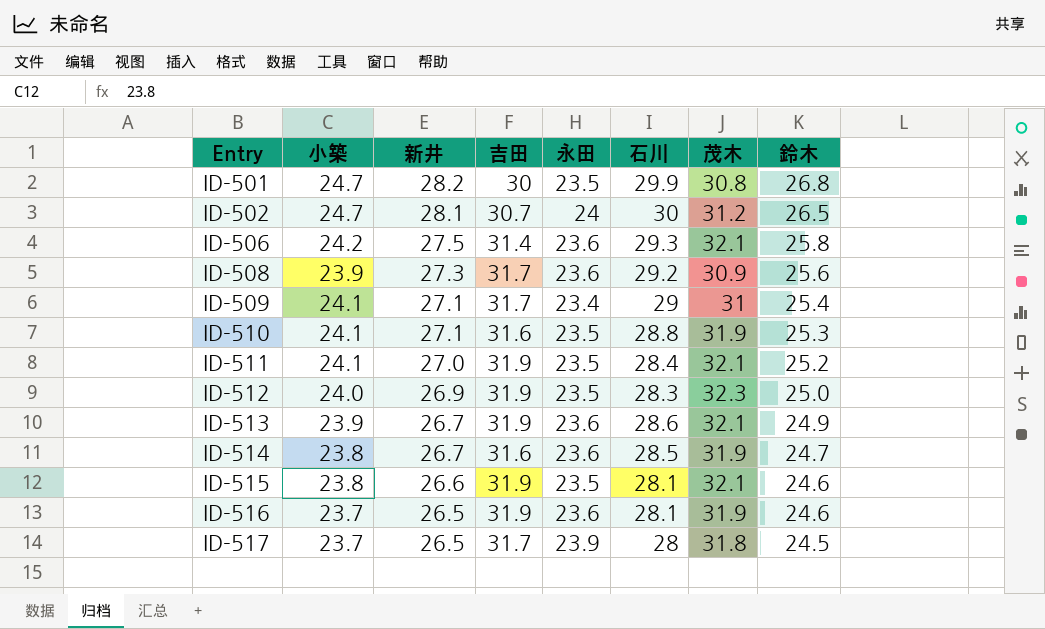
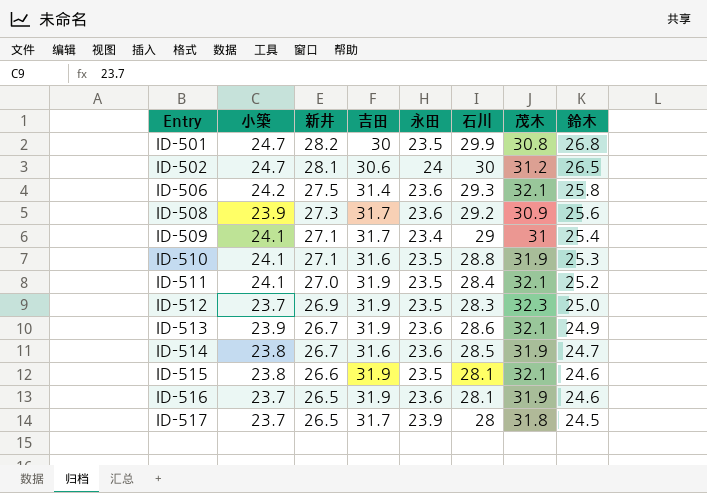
ID-502 | 吉田: 30.7 -> 30.6
ID-512 | 小築: 24.0 -> 23.7

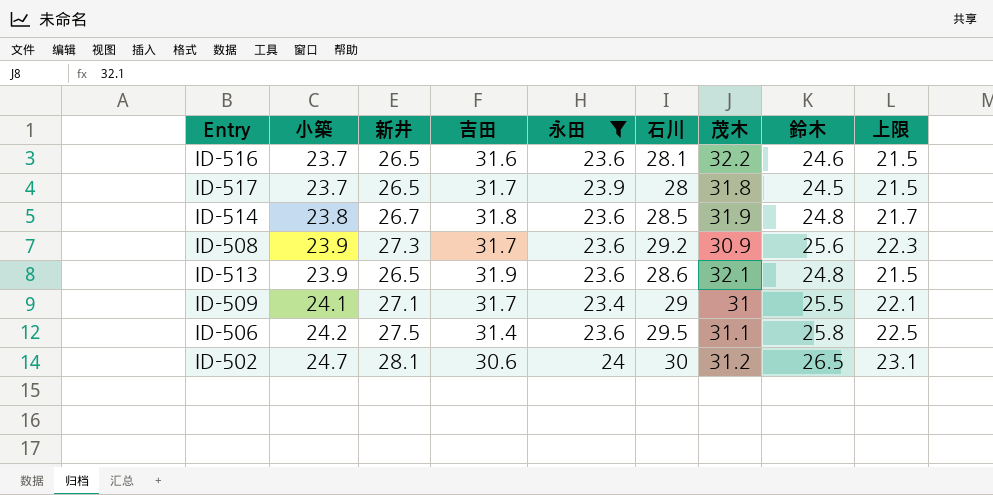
filter: none -> 永田 != 23.5
row order: Entry ascending -> 小築 ascending
column 上限 | formula: none -> [新井] - 5
ID-516 | 吉田: 31.9 -> 31.6
ID-516 | 茂木: 31.9 -> 32.2
ID-514 | 吉田: 31.6 -> 31.8
ID-514 | 鈴木: 24.7 -> 24.8
ID-513 | 新井: 26.7 -> 26.5
ID-513 | 鈴木: 24.9 -> 24.8
ID-509 | 鈴木: 25.4 -> 25.5
ID-506 | 石川: 29.3 -> 29.5
ID-506 | 茂木: 32.1 -> 31.1

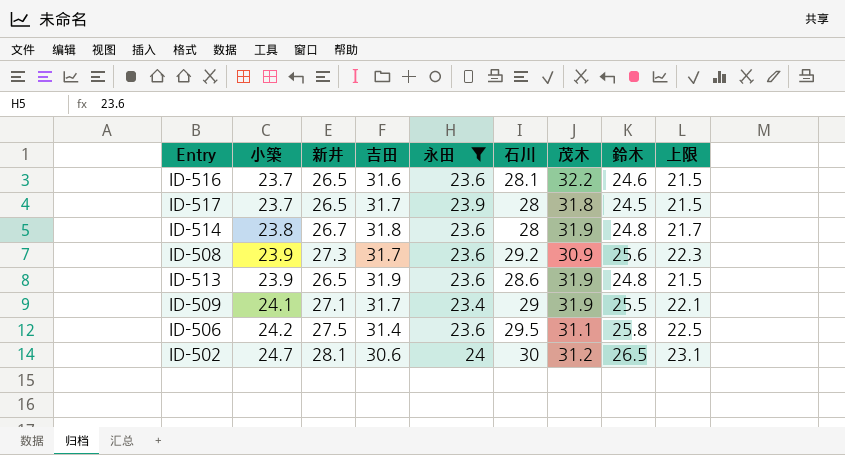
ID-514 | 石川: 28.5 -> 28
ID-513 | 茂木: 32.1 -> 31.9
ID-509 | 茂木: 31 -> 31.9

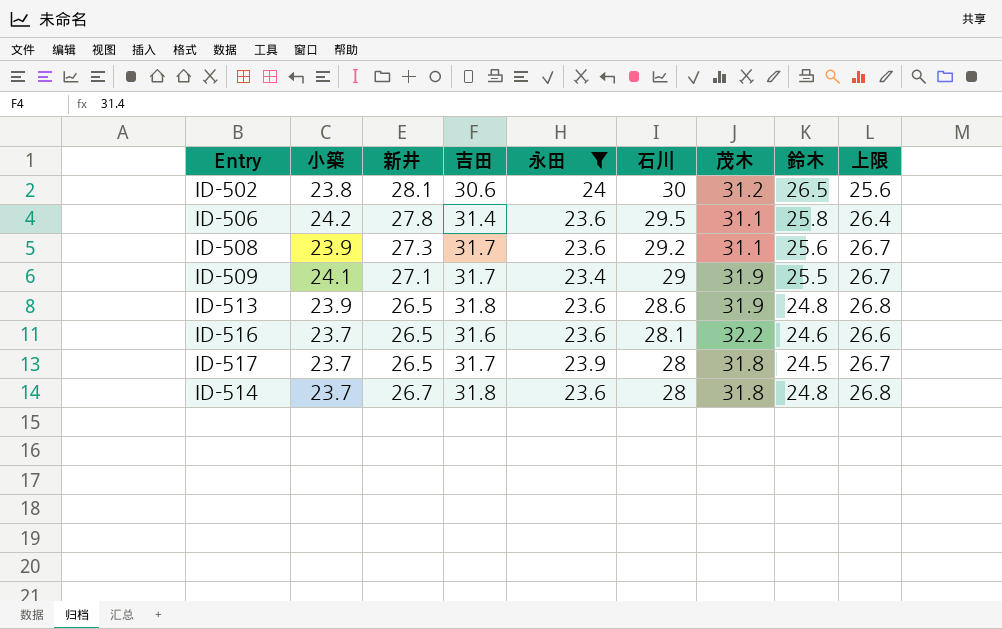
row order: 小築 ascending -> 石川 descending
column 上限 | formula: [新井] - 5 -> [吉田] - 5
ID-502 | 小築: 24.7 -> 23.8
ID-506 | 新井: 27.5 -> 27.8
ID-508 | 茂木: 30.9 -> 31.1
ID-513 | 吉田: 31.9 -> 31.8
ID-514 | 小築: 23.8 -> 23.7
ID-514 | 茂木: 31.9 -> 31.8

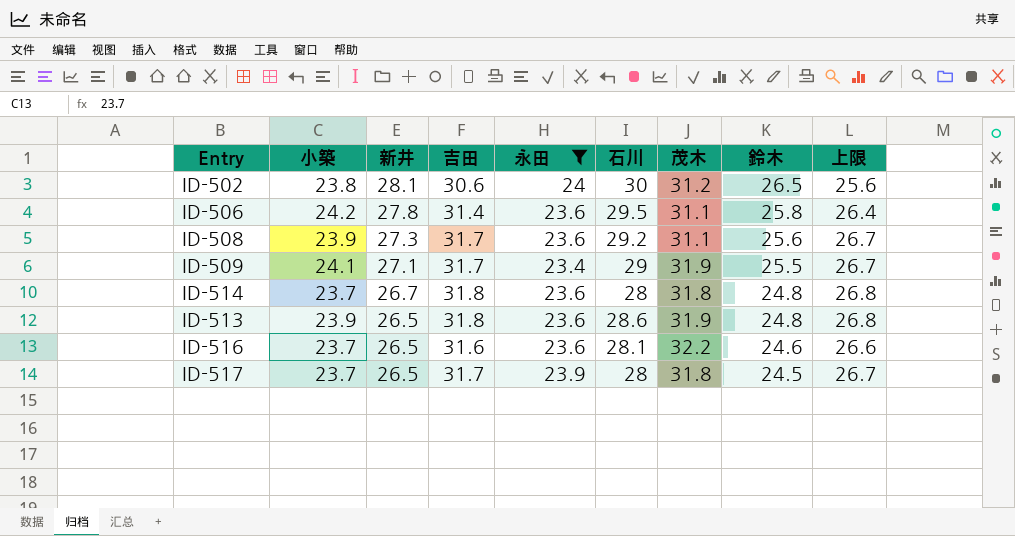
row order: 石川 descending -> 新井 descending

